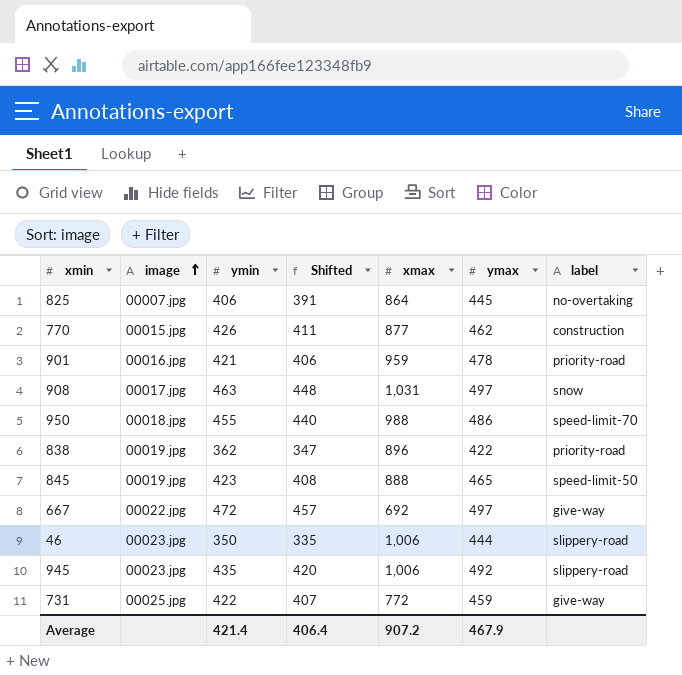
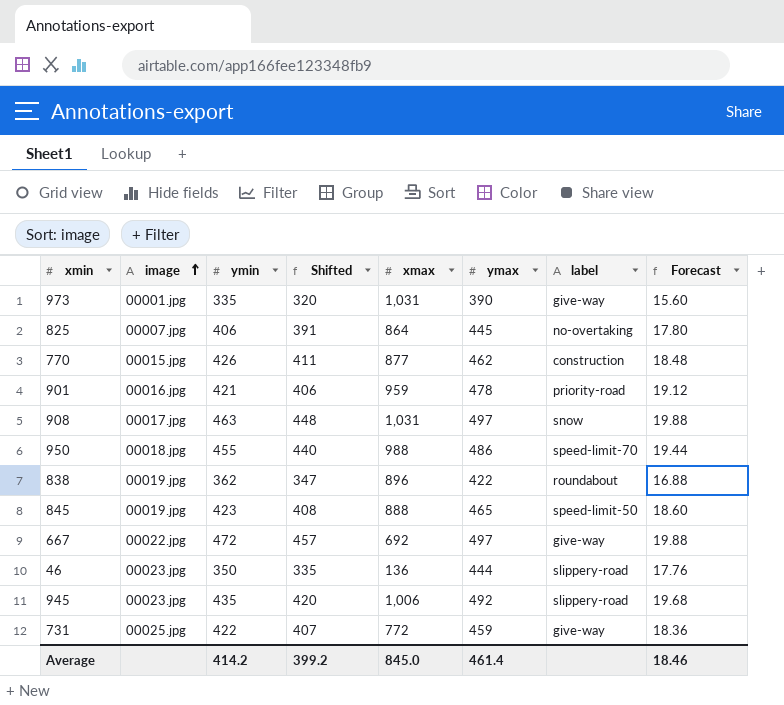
column Forecast | formula: none -> [ymax] * 0.04
row 973: none -> 00001.jpg | 335 | 320 | 1,031 | 390 | give-way | 15.60
838 | label: priority-road -> roundabout
46 | xmax: 1,006 -> 136
Average | ymin: 421.4 -> 414.2
Average | Shifted: 406.4 -> 399.2
Average | xmax: 907.2 -> 845.0
Average | ymax: 467.9 -> 461.4

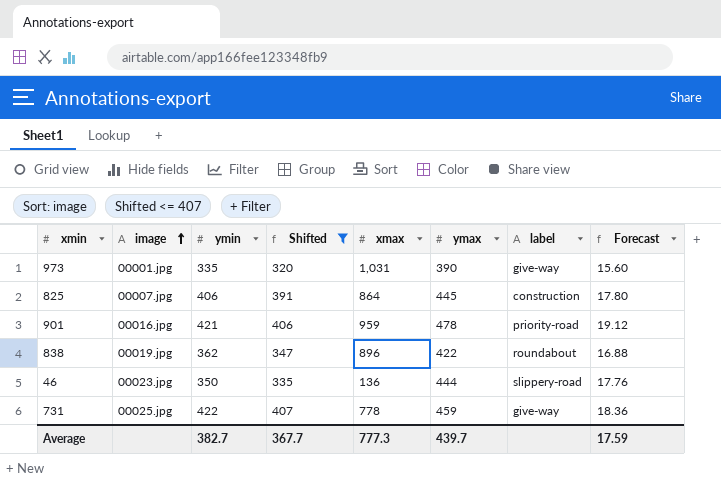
filter: none -> Shifted <= 407
825 | label: no-overtaking -> construction
731 | xmax: 772 -> 778
Average | ymin: 414.2 -> 382.7
Average | Shifted: 399.2 -> 367.7
Average | xmax: 845.0 -> 777.3
Average | ymax: 461.4 -> 439.7
Average | Forecast: 18.46 -> 17.59

